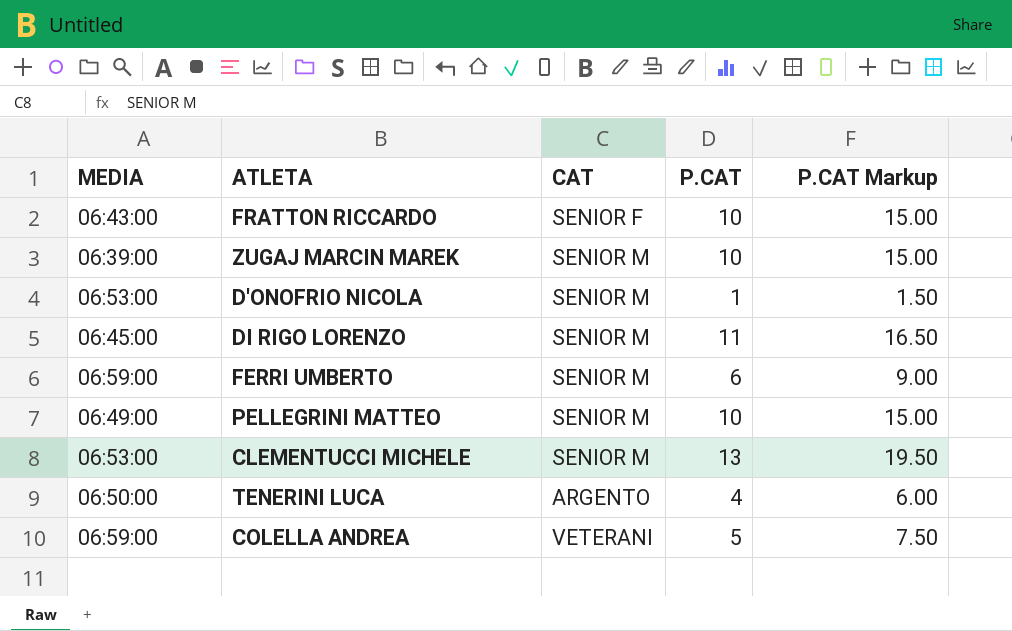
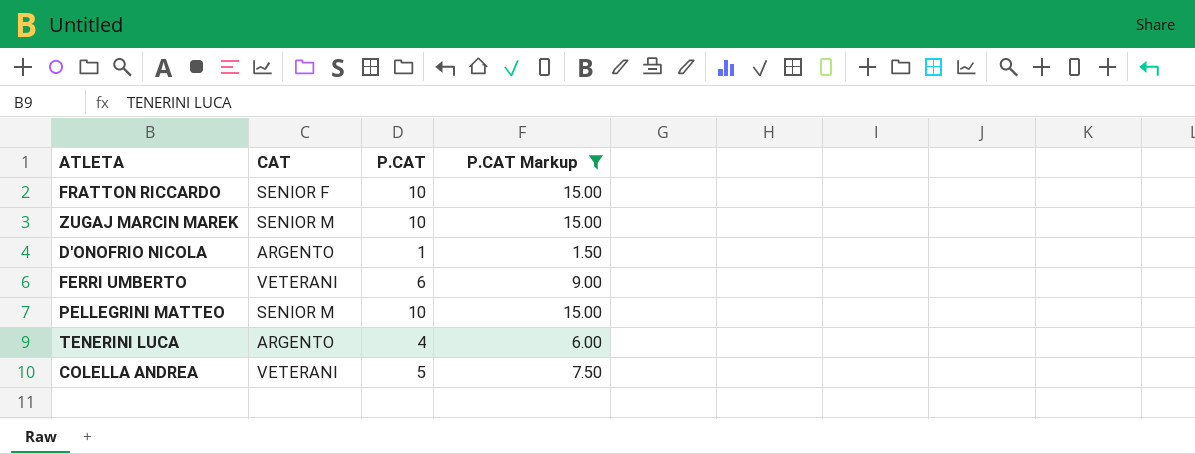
filter: none -> P.CAT Markup <= 15.00
column MEDIA | position: 1 -> none
D'ONOFRIO NICOLA | CAT: SENIOR M -> ARGENTO
FERRI UMBERTO | CAT: SENIOR M -> VETERANI

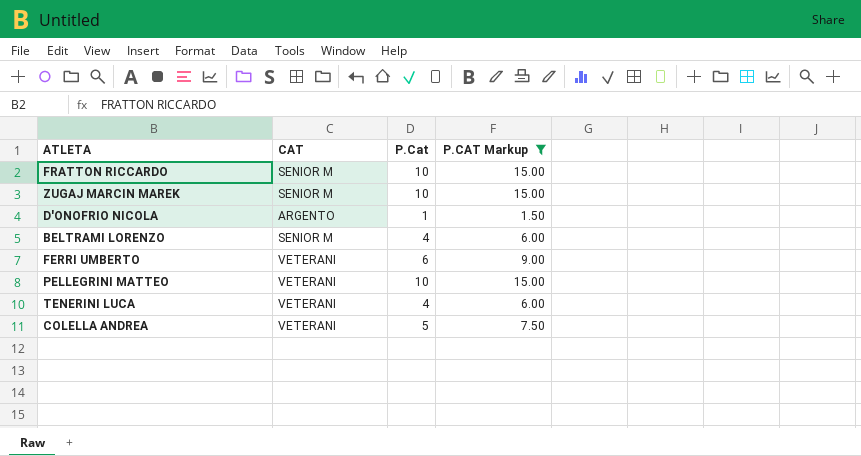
column name: P.CAT -> P.Cat
FRATTON RICCARDO | CAT: SENIOR F -> SENIOR M
row BELTRAMI LORENZO: none -> SENIOR M | 4 | 6.00
PELLEGRINI MATTEO | CAT: SENIOR M -> VETERANI
TENERINI LUCA | CAT: ARGENTO -> VETERANI

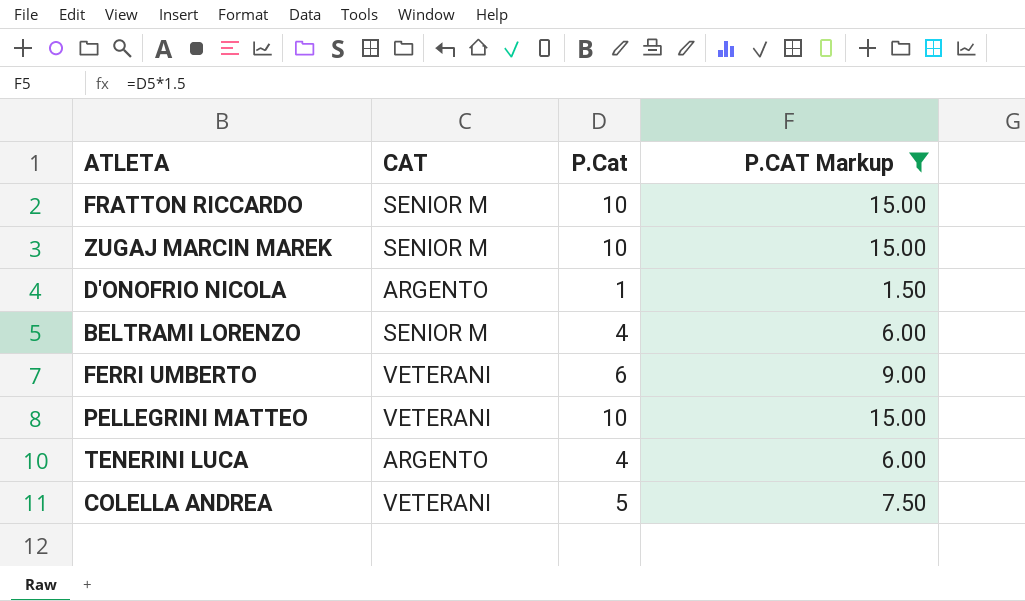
TENERINI LUCA | CAT: VETERANI -> ARGENTO

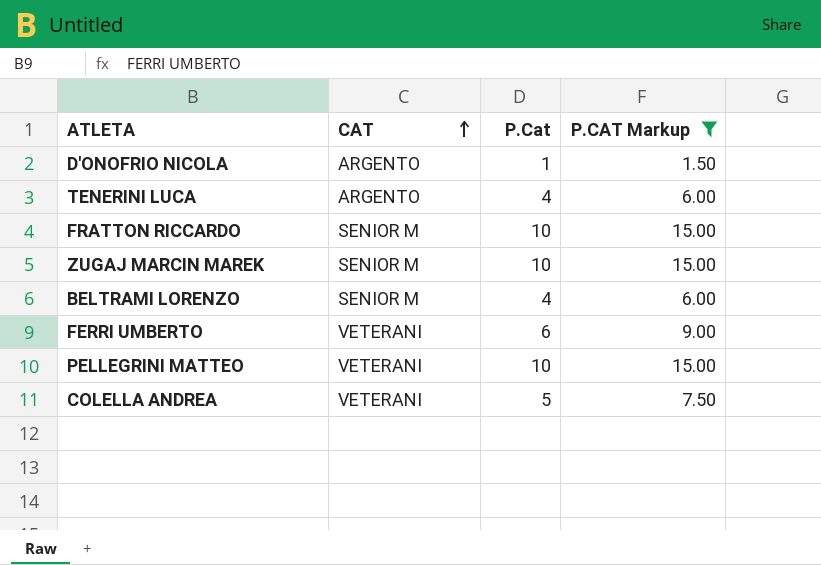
row order: none -> CAT ascending

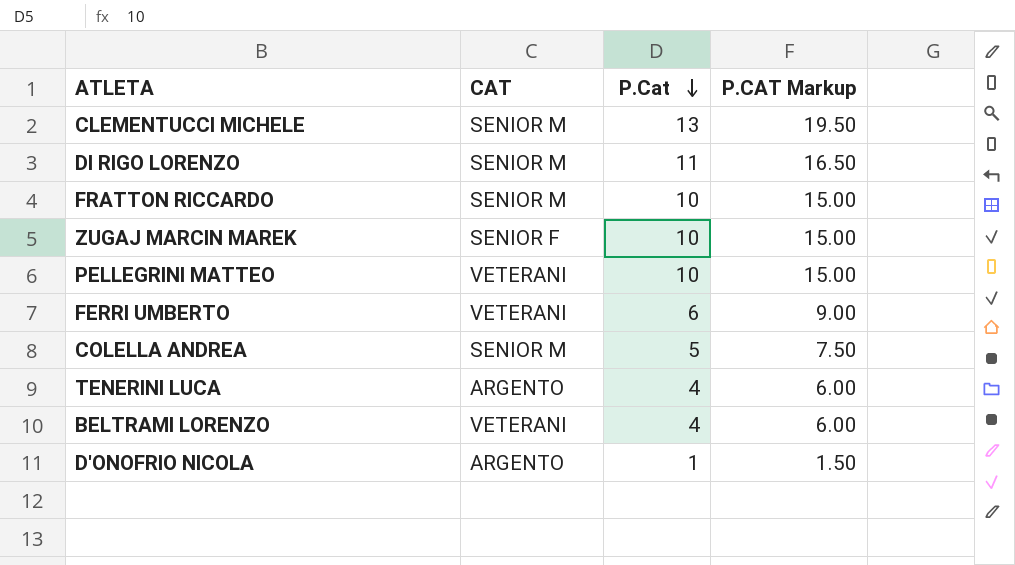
filter: P.CAT Markup <= 15.00 -> none
row order: CAT ascending -> P.Cat descending
ZUGAJ MARCIN MAREK | CAT: SENIOR M -> SENIOR F
COLELLA ANDREA | CAT: VETERANI -> SENIOR M
BELTRAMI LORENZO | CAT: SENIOR M -> VETERANI

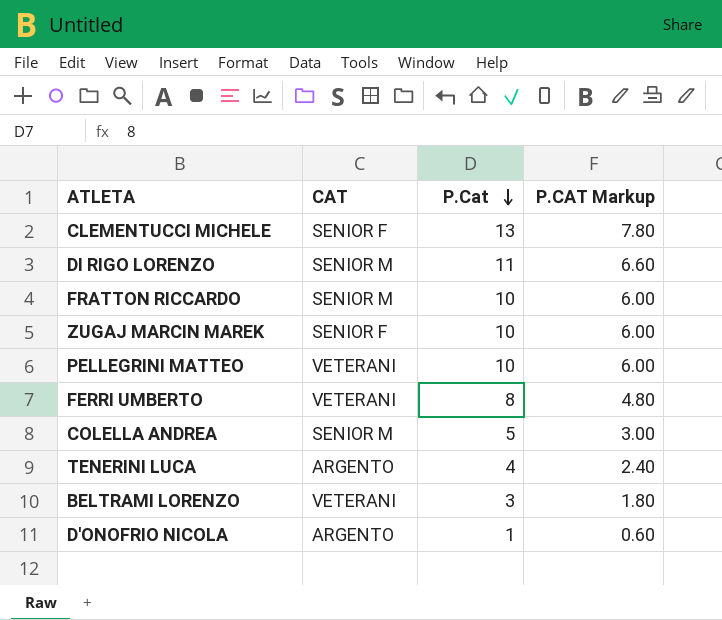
column P.CAT Markup | formula: [P.Cat] * 1.5 -> [P.Cat] * 0.6
CLEMENTUCCI MICHELE | CAT: SENIOR M -> SENIOR F
FERRI UMBERTO | P.Cat: 6 -> 8
BELTRAMI LORENZO | P.Cat: 4 -> 3

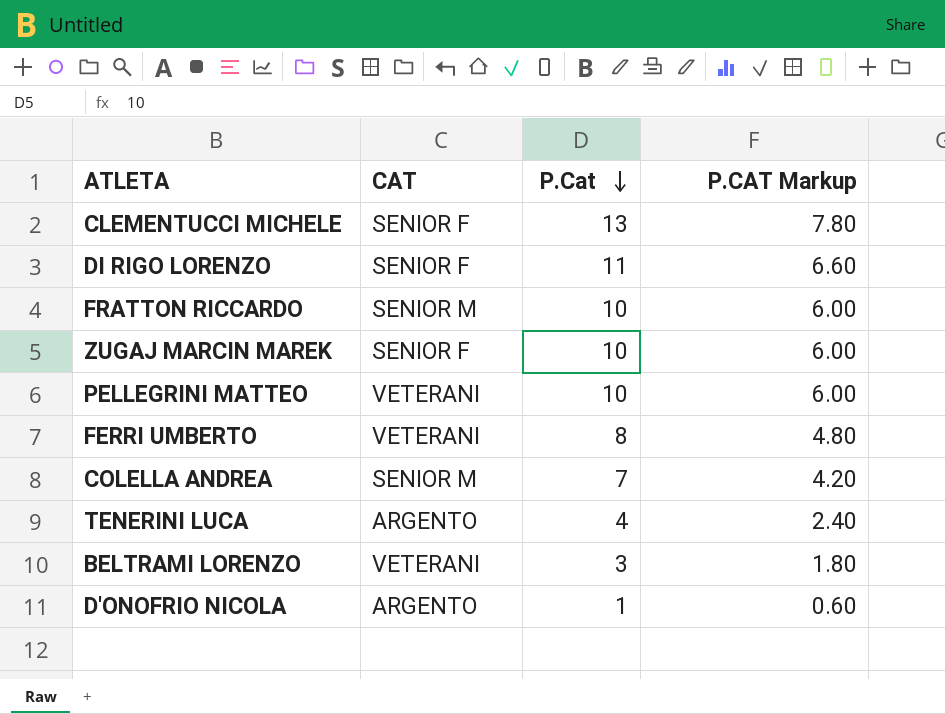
DI RIGO LORENZO | CAT: SENIOR M -> SENIOR F
COLELLA ANDREA | P.Cat: 5 -> 7
COLELLA ANDREA | P.CAT Markup: 3.00 -> 4.20

